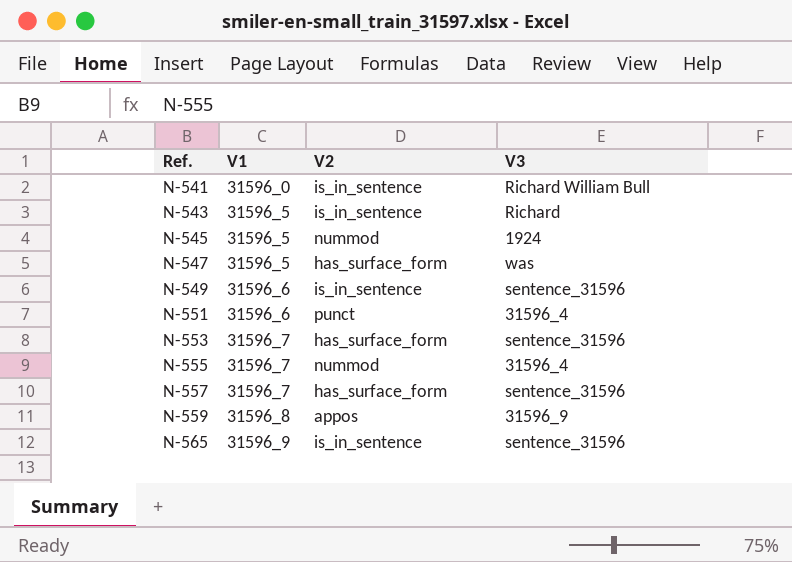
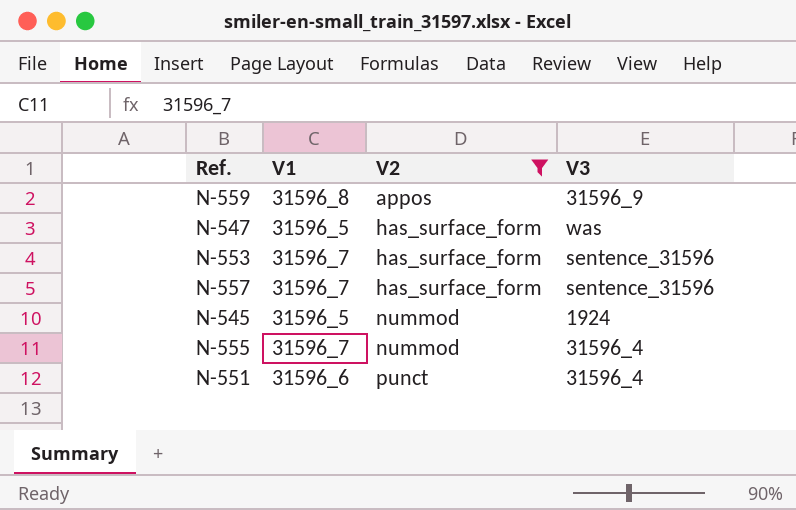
filter: none -> V2 != is_in_sentence
row order: Ref. ascending -> V2 ascending

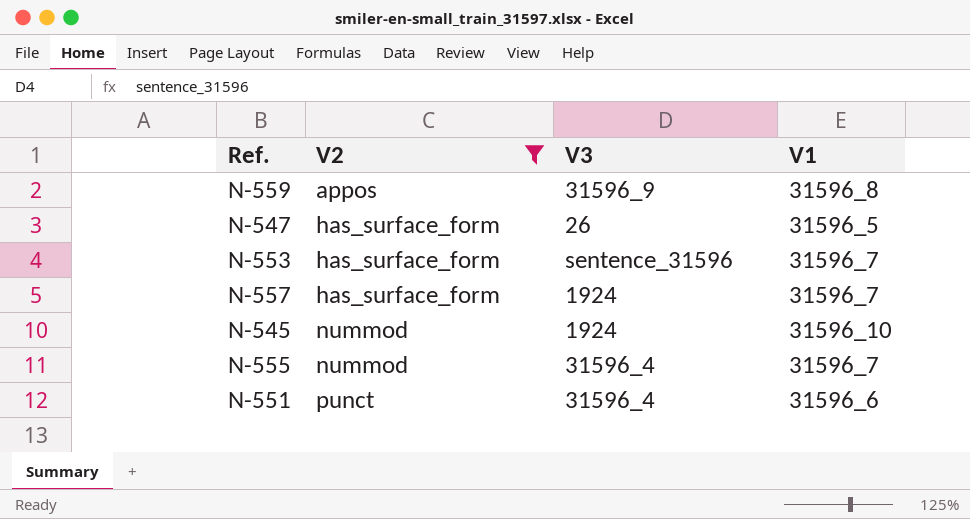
column V1 | position: 2 -> 4
N-547 | V3: was -> 26
N-557 | V3: sentence_31596 -> 1924
N-545 | V1: 31596_5 -> 31596_10

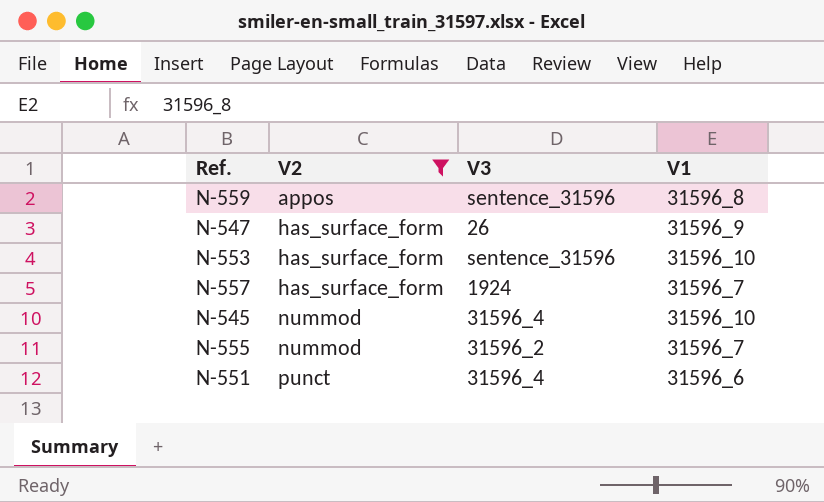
N-559 | V3: 31596_9 -> sentence_31596
N-547 | V1: 31596_5 -> 31596_9
N-553 | V1: 31596_7 -> 31596_10
N-545 | V3: 1924 -> 31596_4
N-555 | V3: 31596_4 -> 31596_2

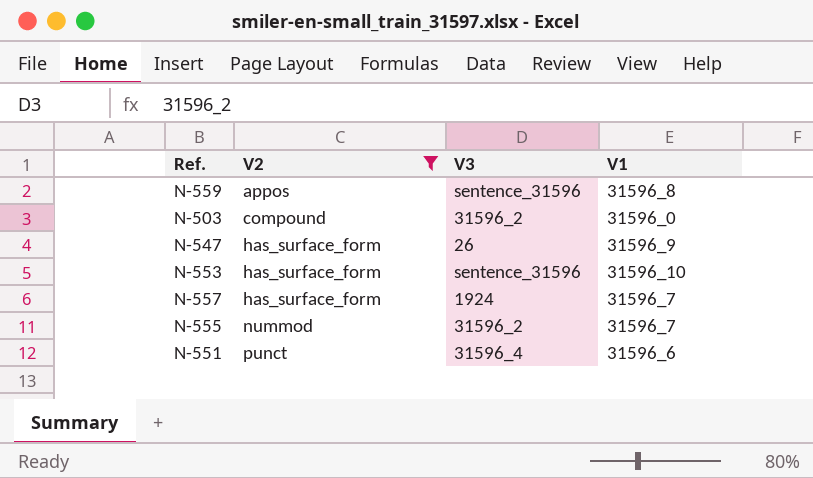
row N-545: nummod | 31596_4 | 31596_10 -> none
row N-503: none -> compound | 31596_2 | 31596_0

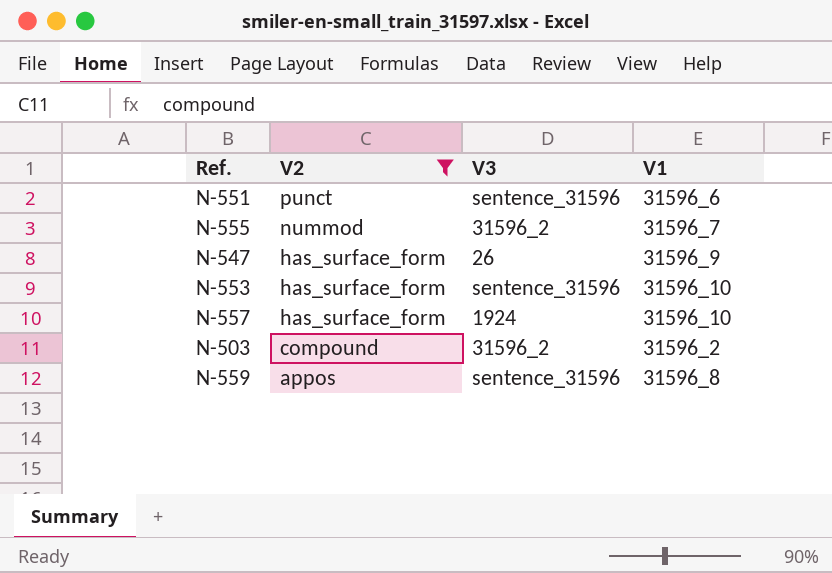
row order: V2 ascending -> V2 descending
N-551 | V3: 31596_4 -> sentence_31596
N-557 | V1: 31596_7 -> 31596_10
N-503 | V1: 31596_0 -> 31596_2

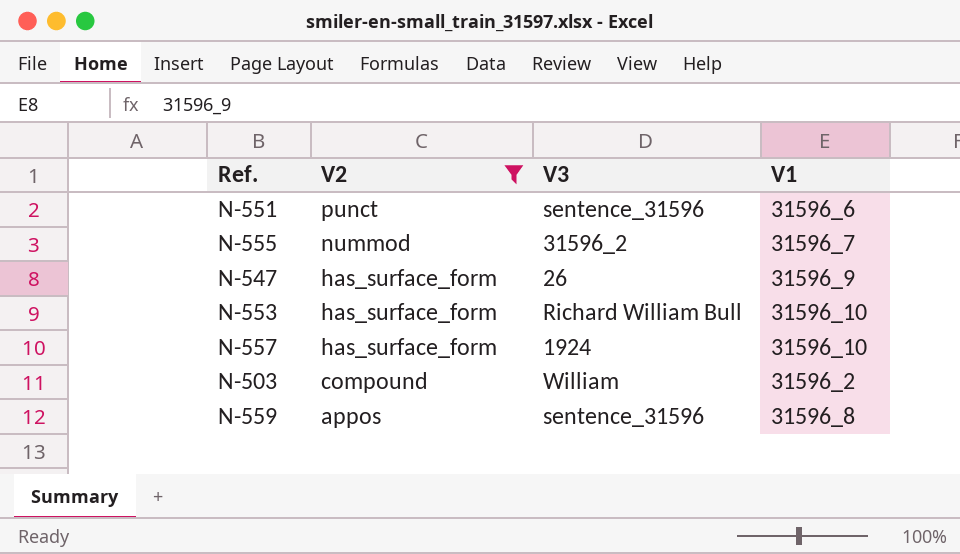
N-553 | V3: sentence_31596 -> Richard William Bull
N-503 | V3: 31596_2 -> William

